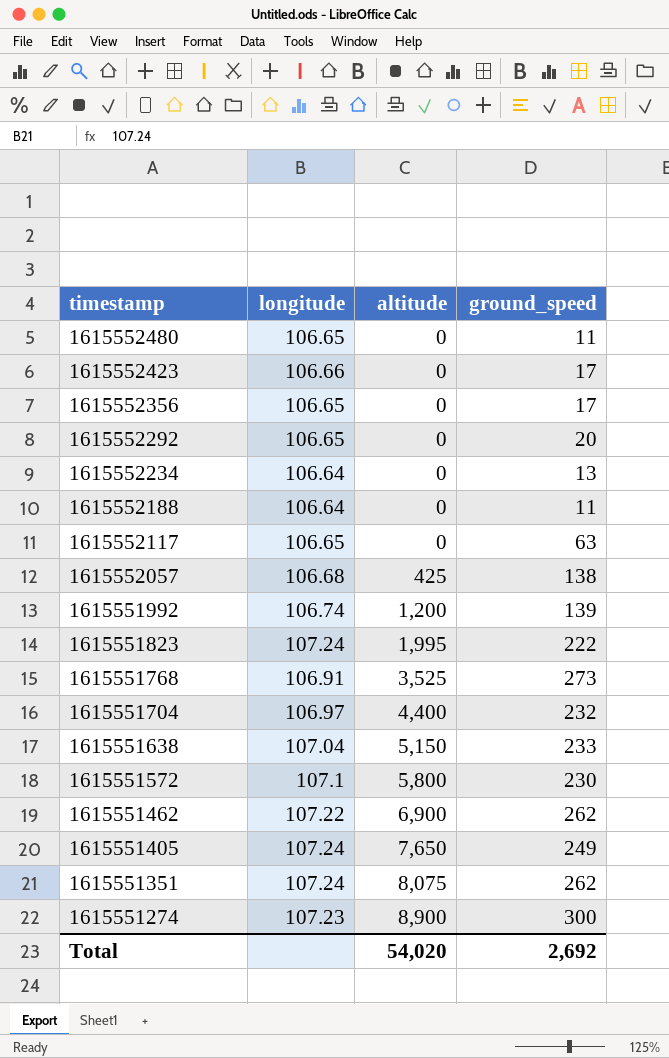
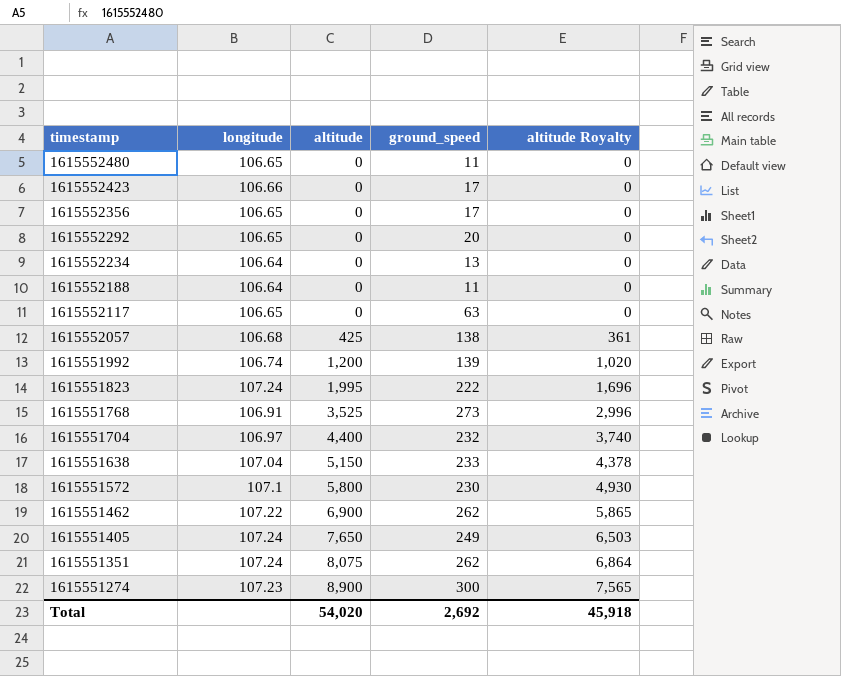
column altitude Royalty | formula: none -> [altitude] * 0.85

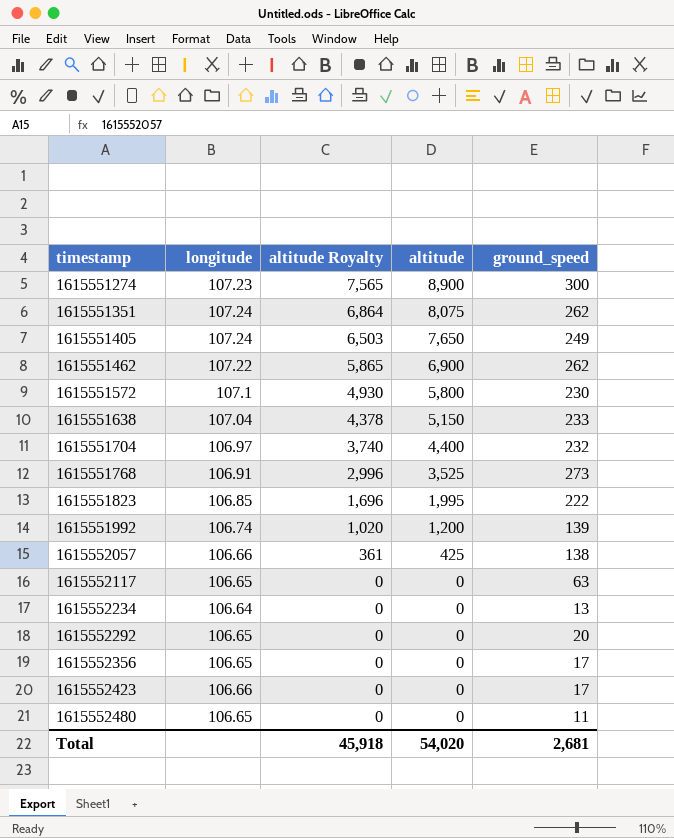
row order: timestamp descending -> timestamp ascending
column altitude Royalty | position: 5 -> 3
row 1615552188: 106.64 | 0 | 11 | 0 -> none
1615551823 | longitude: 107.24 -> 106.85
1615552057 | longitude: 106.68 -> 106.66
Total | ground_speed: 2,692 -> 2,681

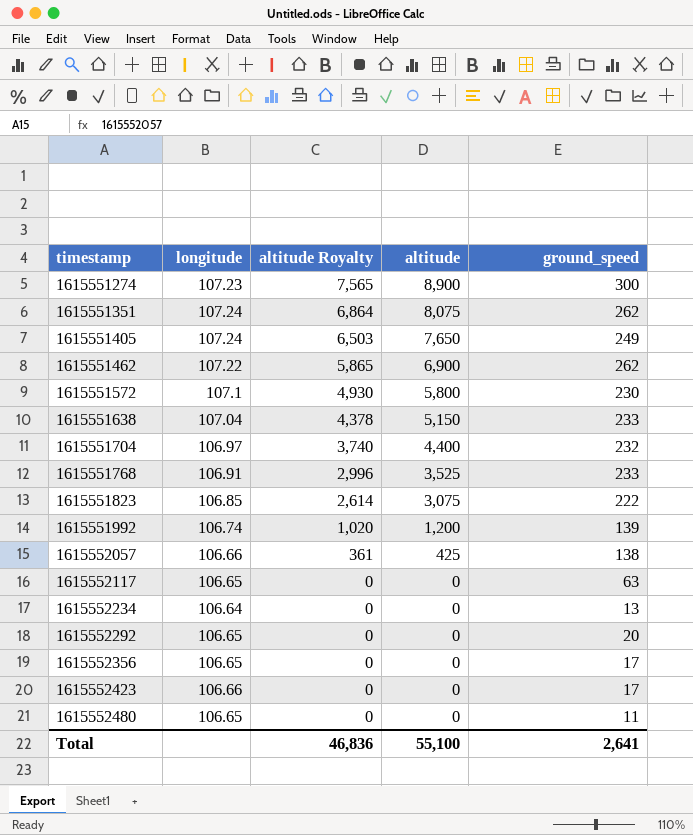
1615551768 | ground_speed: 273 -> 233
1615551823 | altitude Royalty: 1,696 -> 2,614
1615551823 | altitude: 1,995 -> 3,075
Total | altitude Royalty: 45,918 -> 46,836
Total | altitude: 54,020 -> 55,100
Total | ground_speed: 2,681 -> 2,641

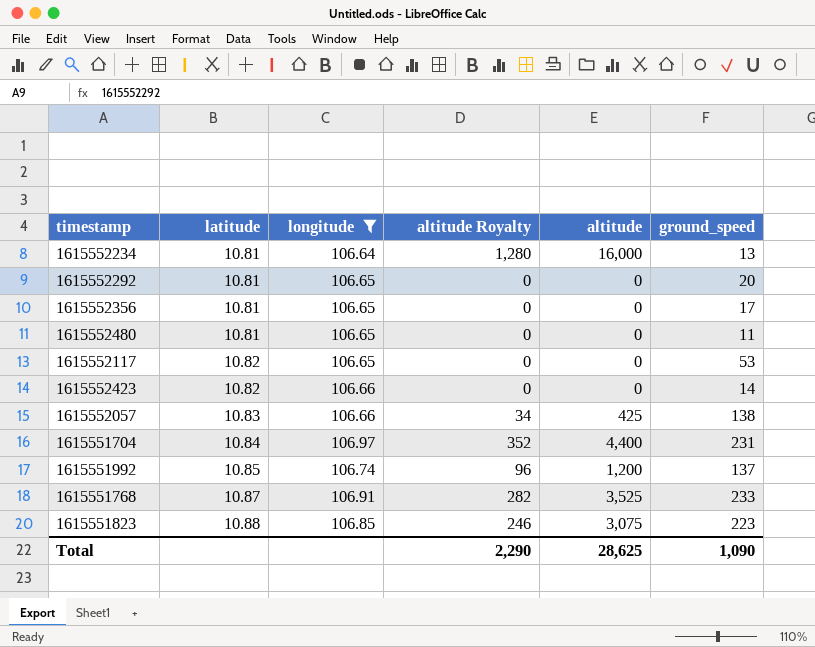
filter: none -> longitude <= 106.97
row order: timestamp ascending -> latitude ascending
column latitude | position: none -> 2
column altitude Royalty | formula: [altitude] * 0.85 -> [altitude] * 0.08
1615552234 | altitude: 0 -> 16,000
1615552117 | ground_speed: 63 -> 53
1615552423 | ground_speed: 17 -> 14
1615551704 | ground_speed: 232 -> 231
1615551992 | ground_speed: 139 -> 137
1615551823 | ground_speed: 222 -> 223
Total | altitude Royalty: 46,836 -> 2,290
Total | altitude: 55,100 -> 28,625
Total | ground_speed: 2,641 -> 1,090

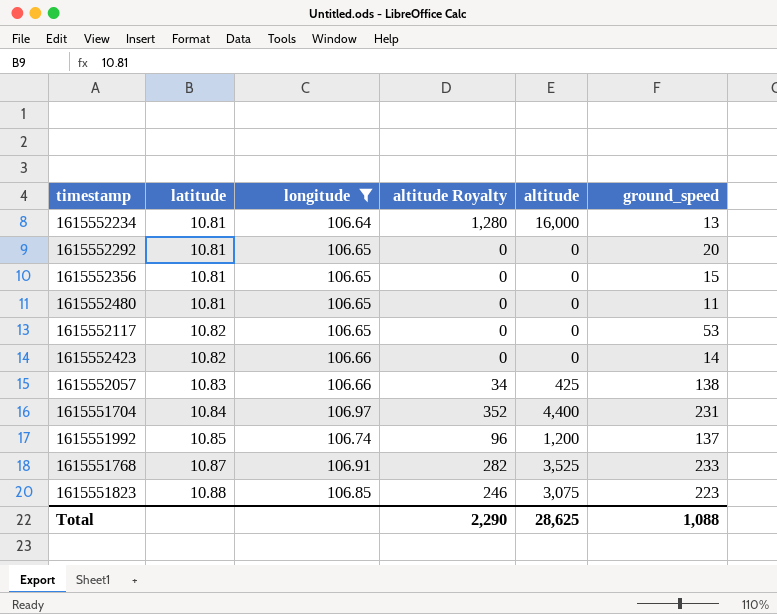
1615552356 | ground_speed: 17 -> 15
Total | ground_speed: 1,090 -> 1,088

